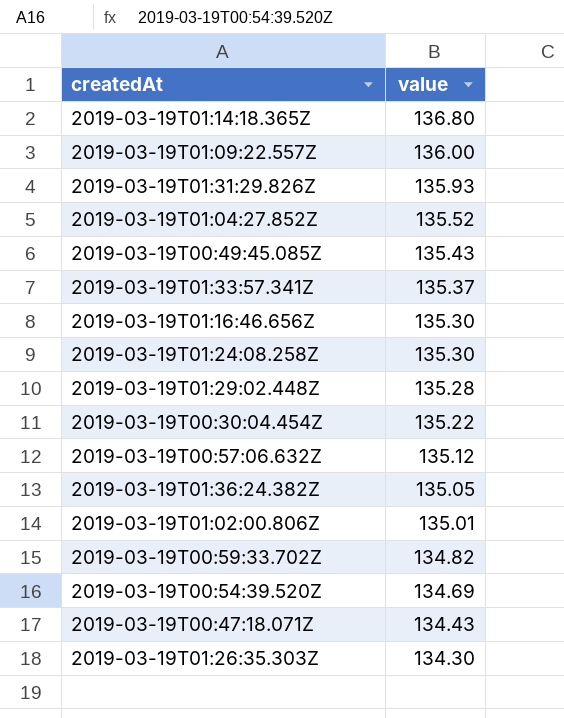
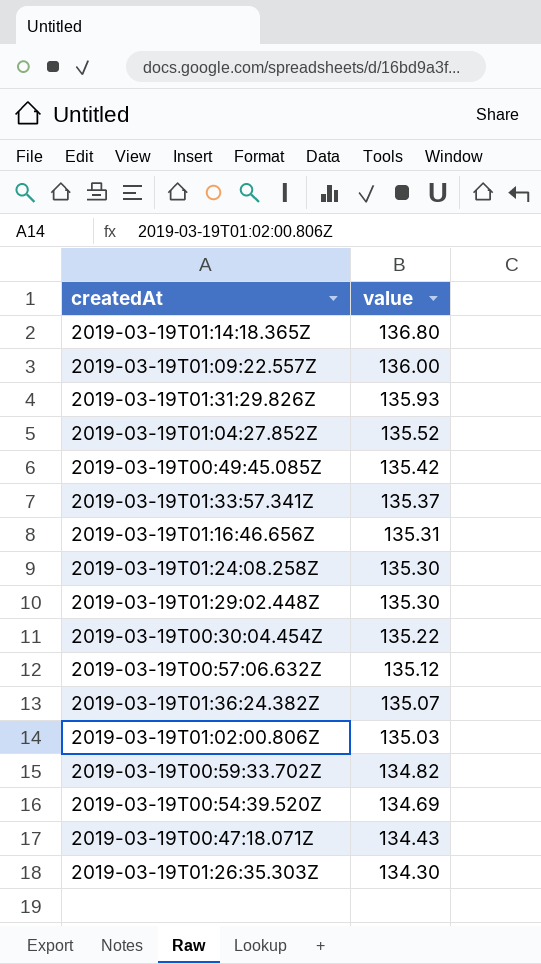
2019-03-19T00:49:45.085Z | value: 135.43 -> 135.42
2019-03-19T01:16:46.656Z | value: 135.30 -> 135.31
2019-03-19T01:29:02.448Z | value: 135.28 -> 135.30
2019-03-19T01:36:24.382Z | value: 135.05 -> 135.07
2019-03-19T01:02:00.806Z | value: 135.01 -> 135.03

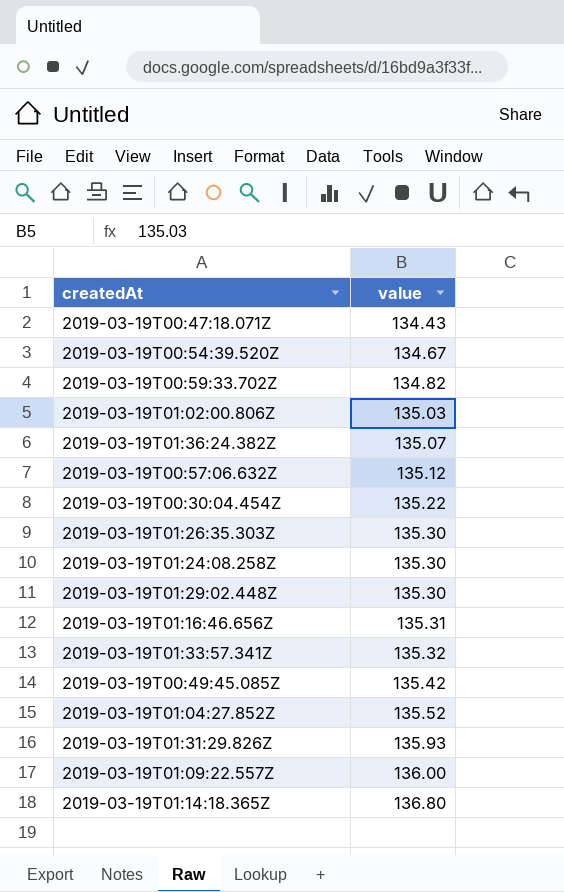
row order: value descending -> value ascending
2019-03-19T00:54:39.520Z | value: 134.69 -> 134.67
2019-03-19T01:26:35.303Z | value: 134.30 -> 135.30
2019-03-19T01:33:57.341Z | value: 135.37 -> 135.32

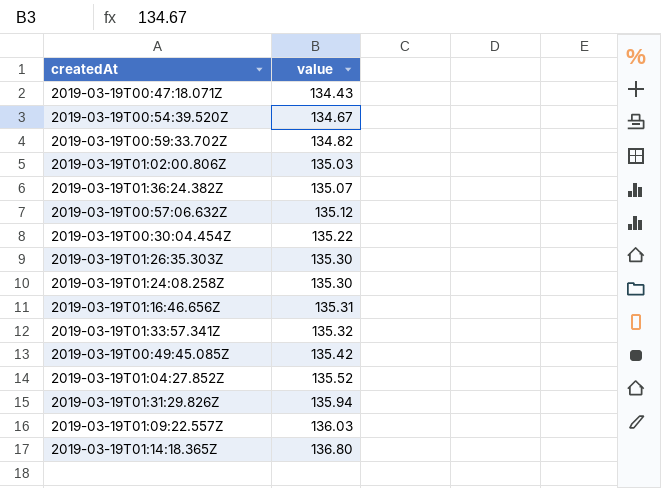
row 2019-03-19T01:29:02.448Z: 135.30 -> none
2019-03-19T01:31:29.826Z | value: 135.93 -> 135.94
2019-03-19T01:09:22.557Z | value: 136.00 -> 136.03

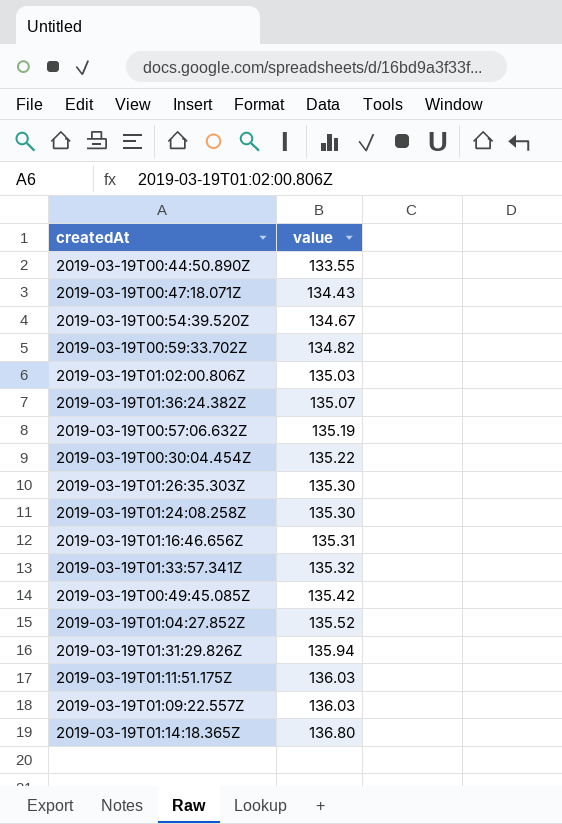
row 2019-03-19T00:44:50.890Z: none -> 133.55
2019-03-19T00:57:06.632Z | value: 135.12 -> 135.19
row 2019-03-19T01:11:51.175Z: none -> 136.03

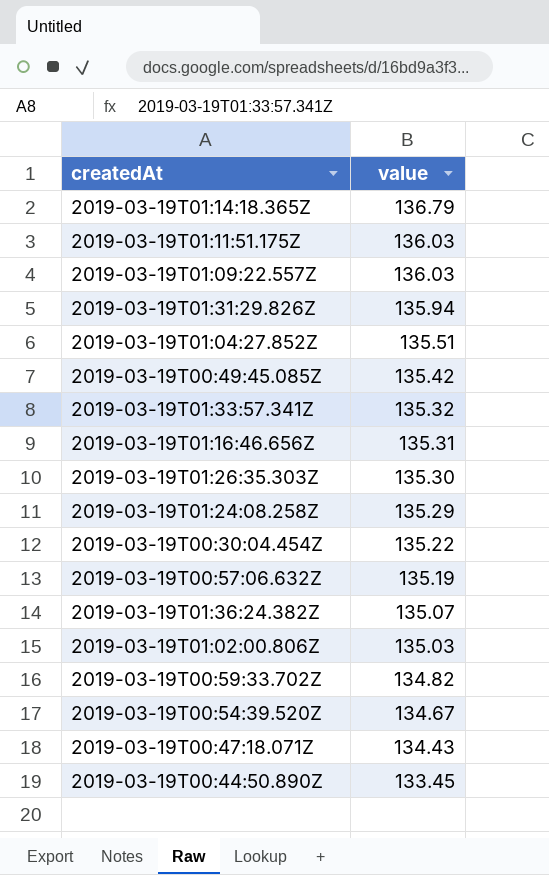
row order: value ascending -> value descending
2019-03-19T01:14:18.365Z | value: 136.80 -> 136.79
2019-03-19T01:04:27.852Z | value: 135.52 -> 135.51
2019-03-19T01:24:08.258Z | value: 135.30 -> 135.29
2019-03-19T00:44:50.890Z | value: 133.55 -> 133.45

